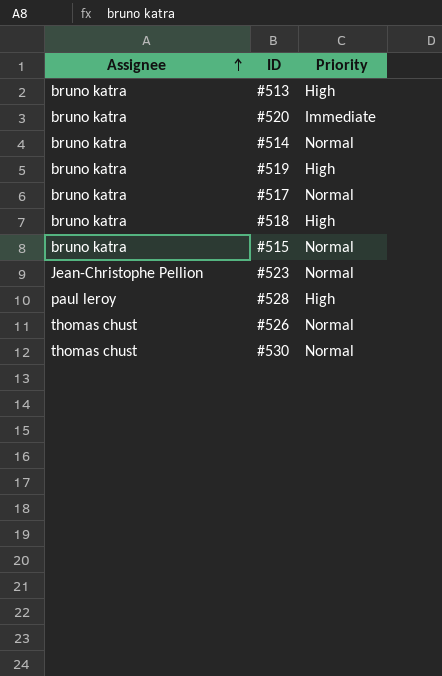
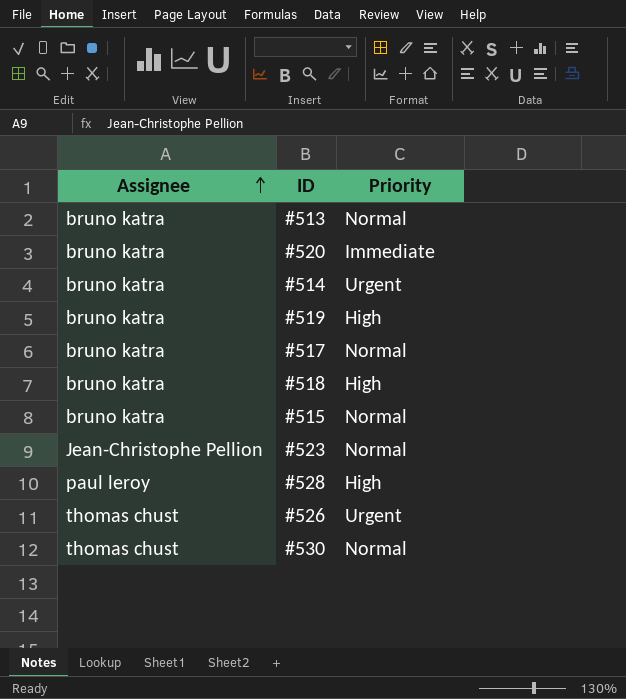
#513 | Priority: High -> Normal
#514 | Priority: Normal -> Urgent
#526 | Priority: Normal -> Urgent

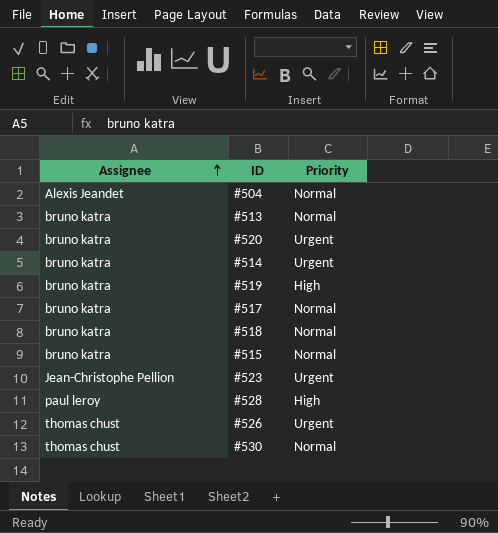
row #504: none -> Alexis Jeandet | Normal
#520 | Priority: Immediate -> Urgent
#518 | Priority: High -> Normal
#523 | Priority: Normal -> Urgent

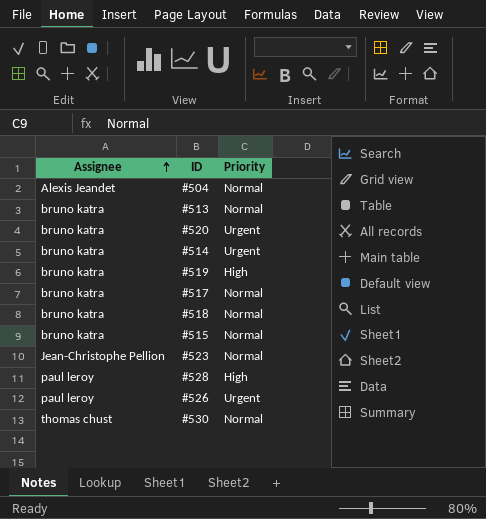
#523 | Priority: Urgent -> Normal
#526 | Assignee: thomas chust -> paul leroy

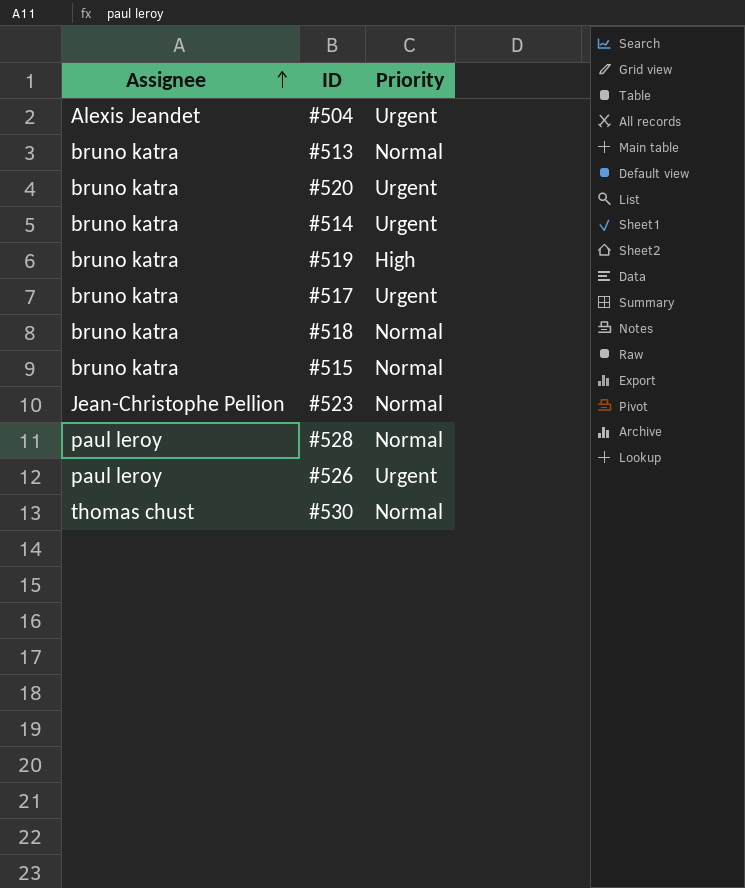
#504 | Priority: Normal -> Urgent
#517 | Priority: Normal -> Urgent
#528 | Priority: High -> Normal

